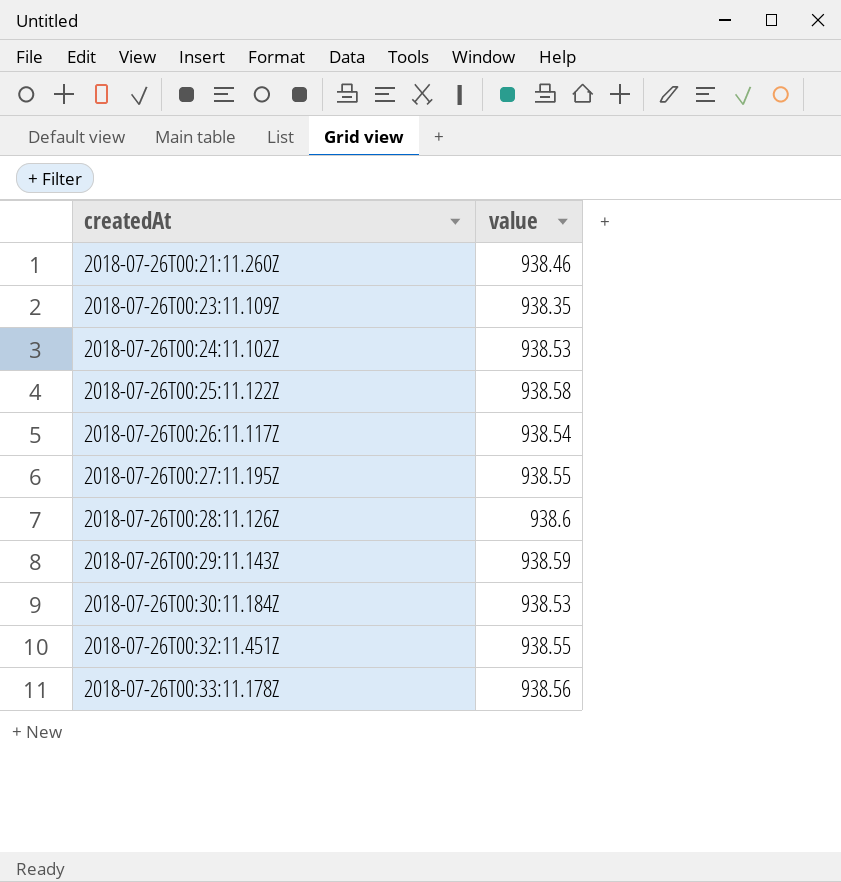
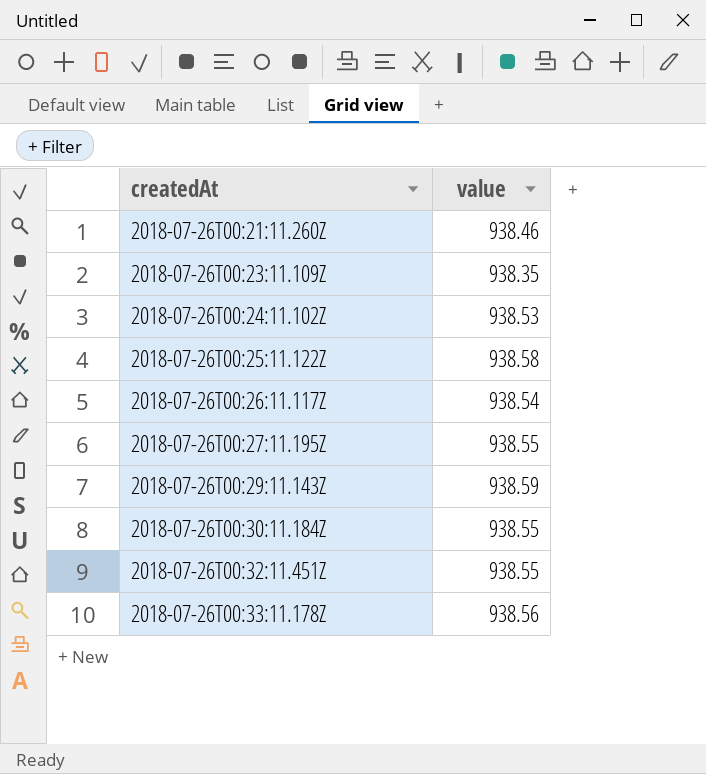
row 2018-07-26T00:28:11.126Z: 938.6 -> none
2018-07-26T00:30:11.184Z | value: 938.53 -> 938.55

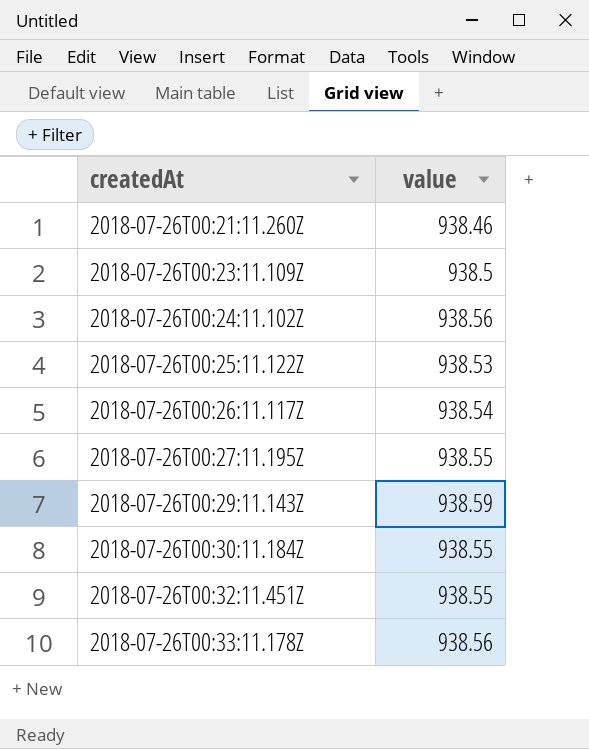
2018-07-26T00:23:11.109Z | value: 938.35 -> 938.5
2018-07-26T00:24:11.102Z | value: 938.53 -> 938.56
2018-07-26T00:25:11.122Z | value: 938.58 -> 938.53

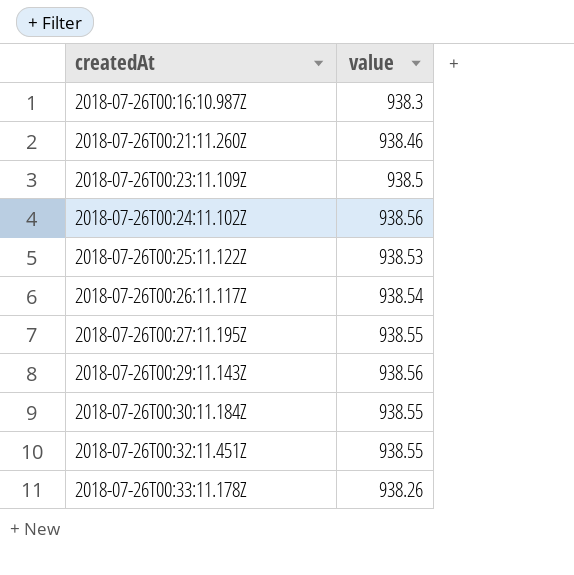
row 2018-07-26T00:16:10.987Z: none -> 938.3
2018-07-26T00:29:11.143Z | value: 938.59 -> 938.56
2018-07-26T00:33:11.178Z | value: 938.56 -> 938.26

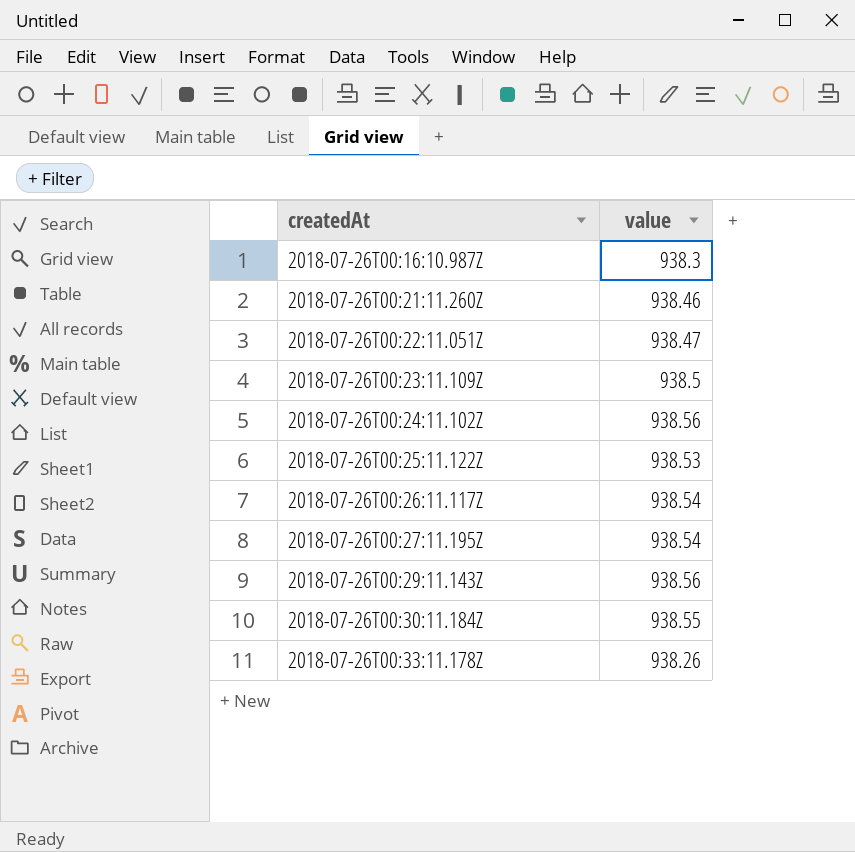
row 2018-07-26T00:32:11.451Z: 938.55 -> none
row 2018-07-26T00:22:11.051Z: none -> 938.47
2018-07-26T00:27:11.195Z | value: 938.55 -> 938.54

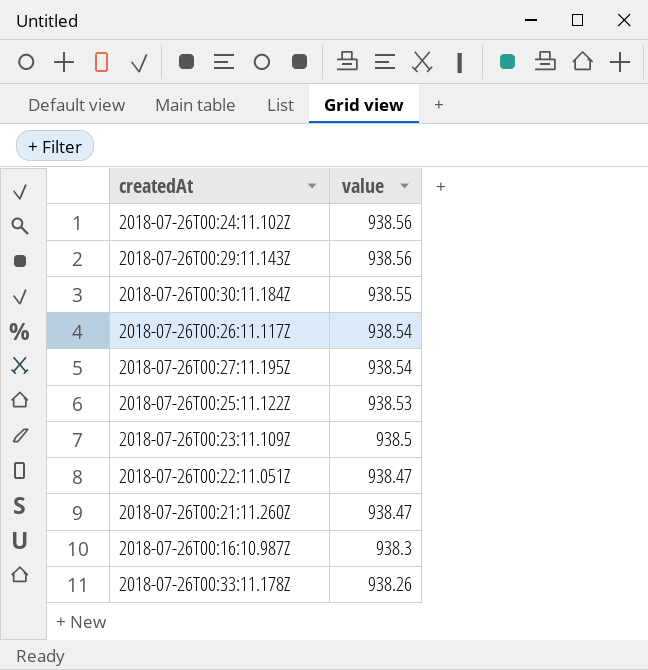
row order: createdAt ascending -> value descending
2018-07-26T00:21:11.260Z | value: 938.46 -> 938.47

